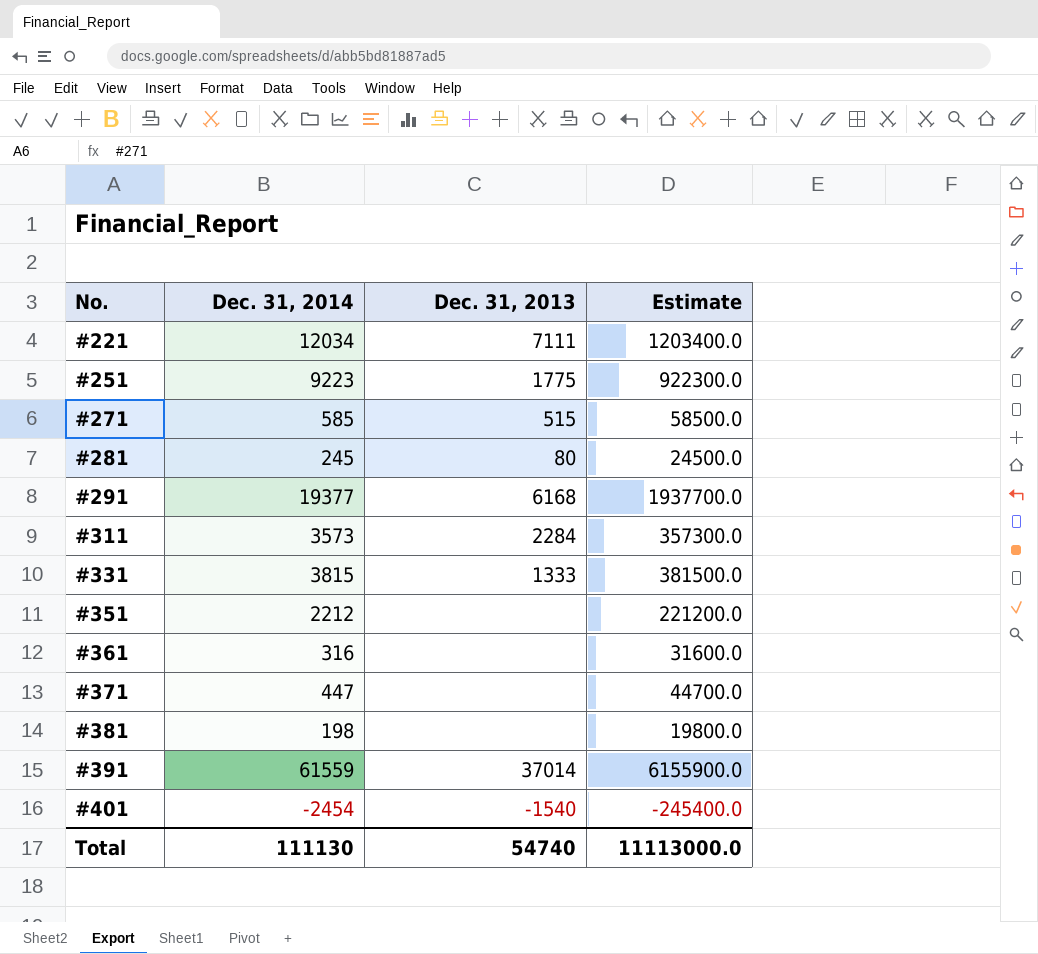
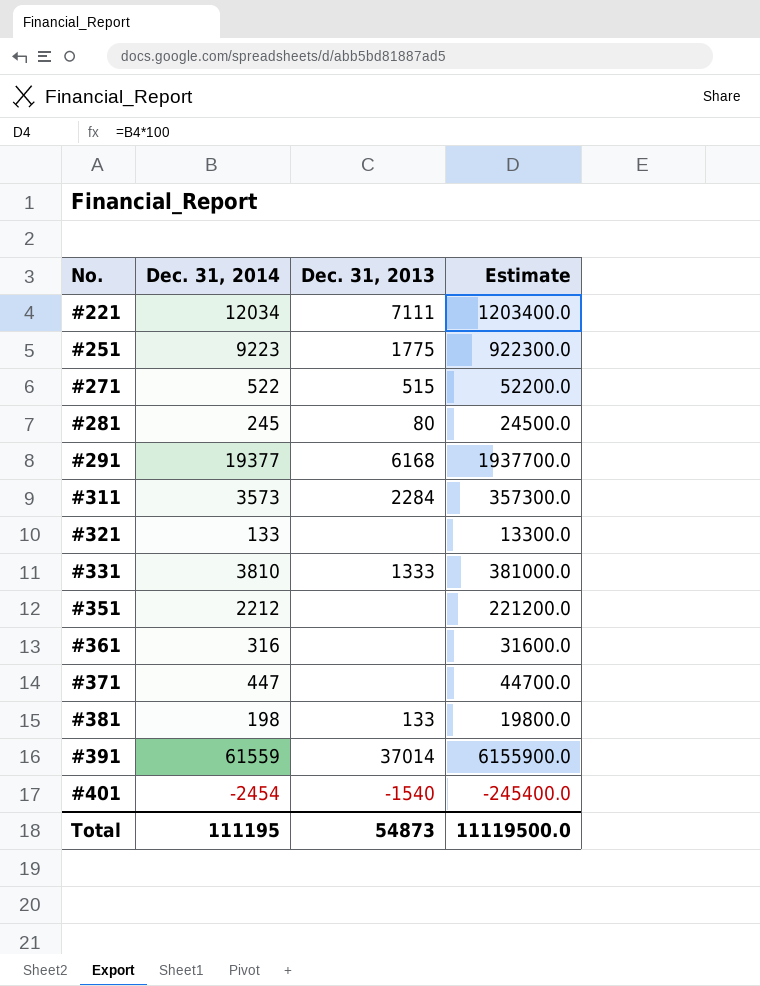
#271 | Dec. 31, 2014: 585 -> 522
#271 | Estimate: 58500.0 -> 52200.0
row #321: none -> 133 | none | 13300.0
#331 | Dec. 31, 2014: 3815 -> 3810
#331 | Estimate: 381500.0 -> 381000.0
#381 | Dec. 31, 2013: none -> 133
Total | Dec. 31, 2014: 111130 -> 111195
Total | Dec. 31, 2013: 54740 -> 54873
Total | Estimate: 11113000.0 -> 11119500.0

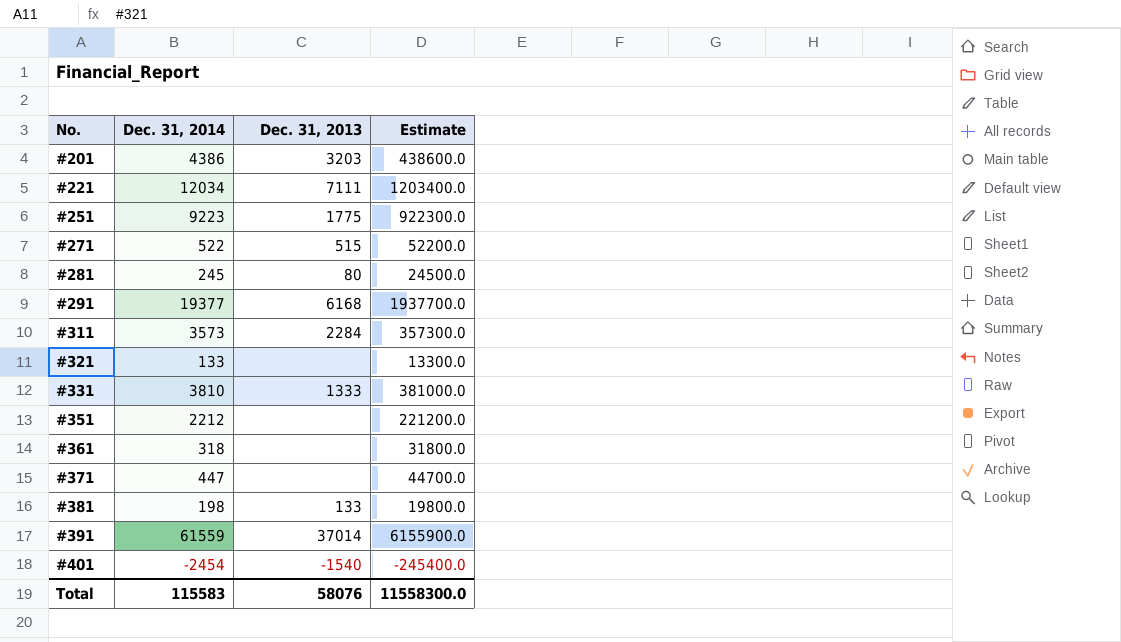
row #201: none -> 4386 | 3203 | 438600.0
#361 | Dec. 31, 2014: 316 -> 318
#361 | Estimate: 31600.0 -> 31800.0
Total | Dec. 31, 2014: 111195 -> 115583
Total | Dec. 31, 2013: 54873 -> 58076
Total | Estimate: 11119500.0 -> 11558300.0

